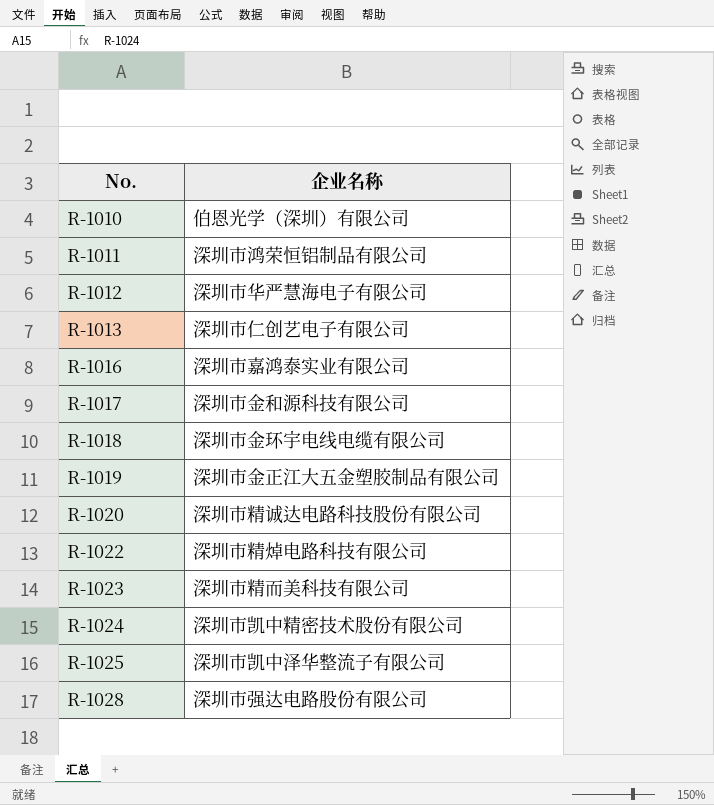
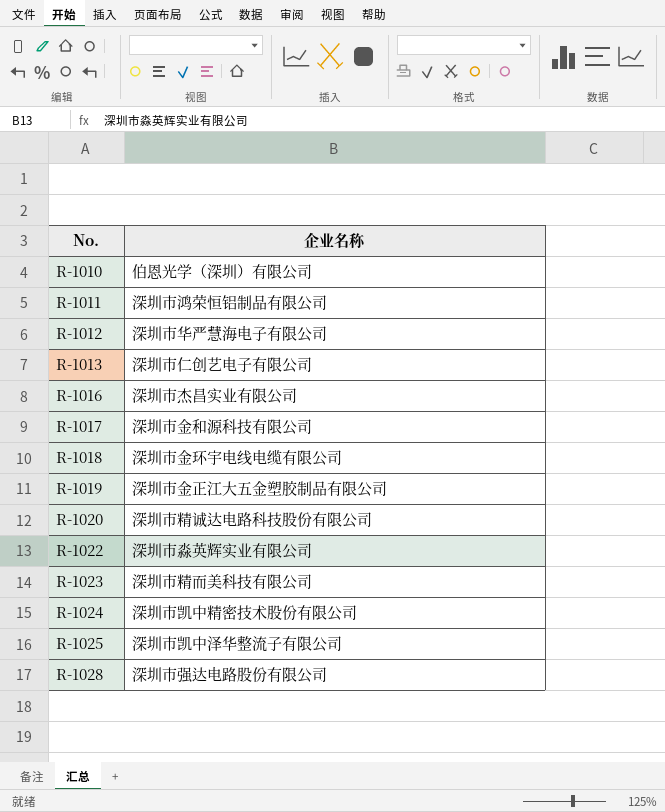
R-1016 | 企业名称: 深圳市嘉鸿泰实业有限公司 -> 深圳市杰昌实业有限公司
R-1022 | 企业名称: 深圳市精焯电路科技有限公司 -> 深圳市淼英辉实业有限公司

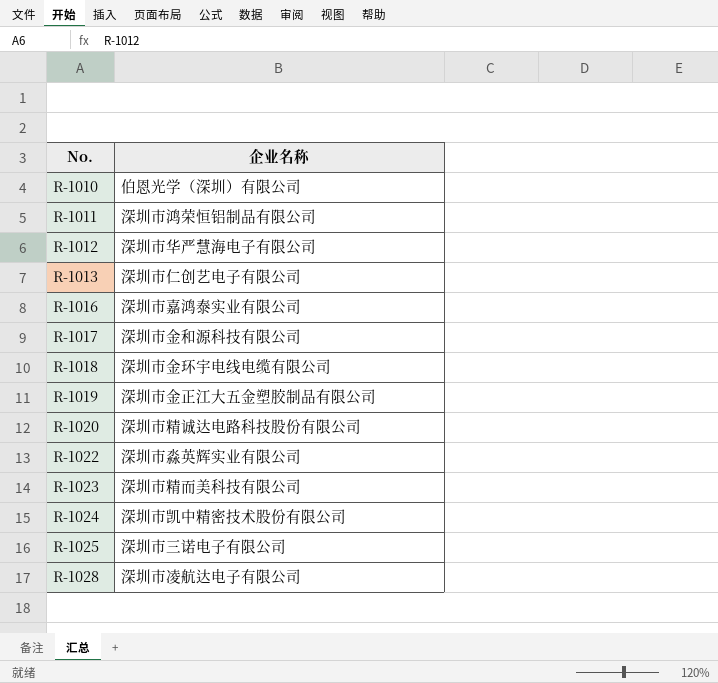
R-1016 | 企业名称: 深圳市杰昌实业有限公司 -> 深圳市嘉鸿泰实业有限公司
R-1025 | 企业名称: 深圳市凯中泽华整流子有限公司 -> 深圳市三诺电子有限公司
R-1028 | 企业名称: 深圳市强达电路股份有限公司 -> 深圳市凌航达电子有限公司

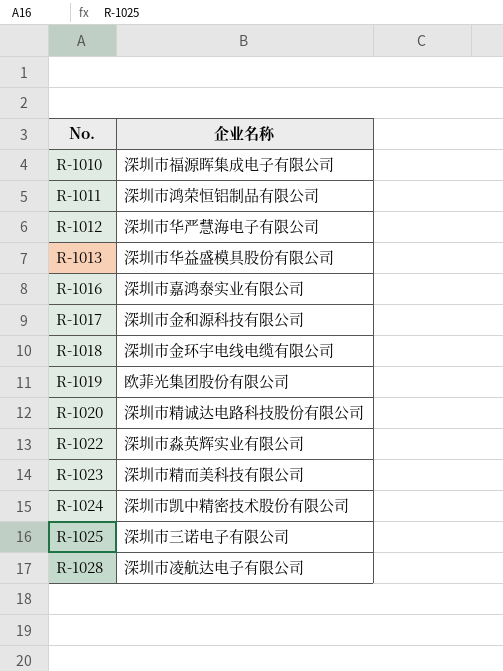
R-1010 | 企业名称: 伯恩光学（深圳）有限公司 -> 深圳市福源晖集成电子有限公司
R-1013 | 企业名称: 深圳市仁创艺电子有限公司 -> 深圳市华益盛模具股份有限公司
R-1019 | 企业名称: 深圳市金正江大五金塑胶制品有限公司 -> 欧菲光集团股份有限公司

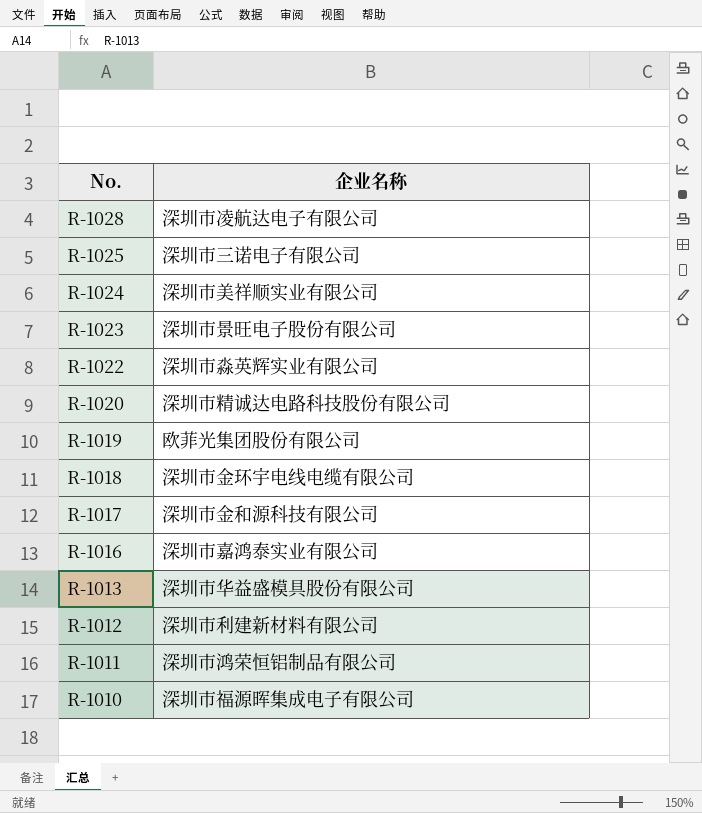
row order: No. ascending -> No. descending
R-1024 | 企业名称: 深圳市凯中精密技术股份有限公司 -> 深圳市美祥顺实业有限公司
R-1023 | 企业名称: 深圳市精而美科技有限公司 -> 深圳市景旺电子股份有限公司
R-1012 | 企业名称: 深圳市华严慧海电子有限公司 -> 深圳市利建新材料有限公司

